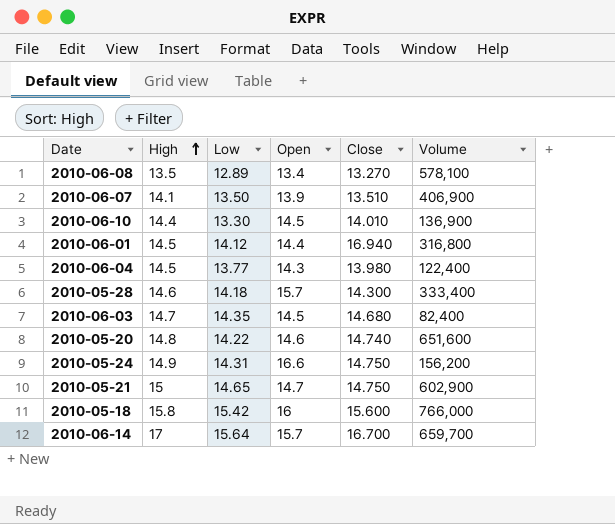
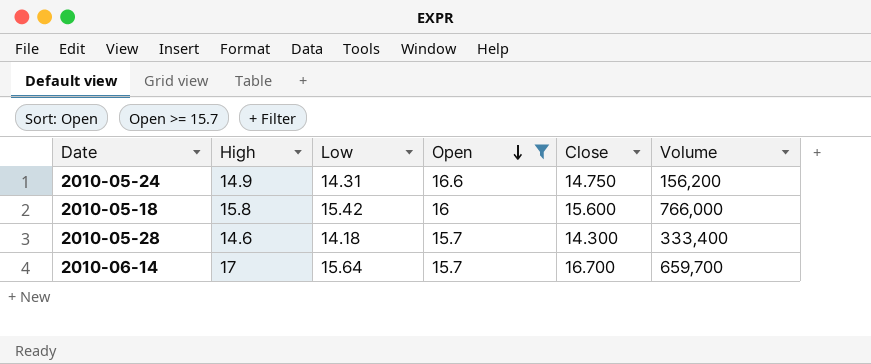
filter: none -> Open >= 15.7
row order: High ascending -> Open descending

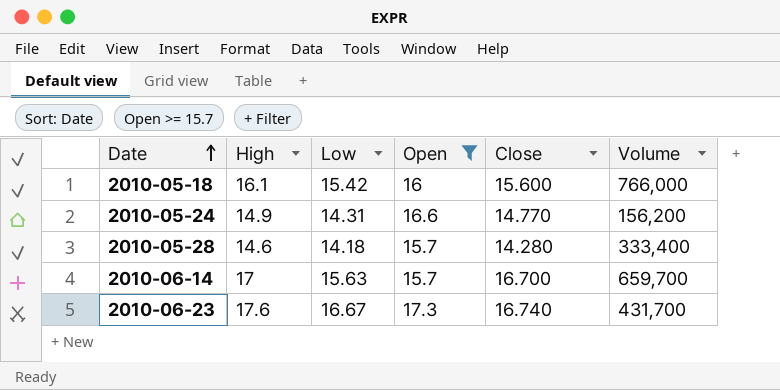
row order: Open descending -> Date ascending
2010-05-18 | High: 15.8 -> 16.1
2010-05-24 | Close: 14.750 -> 14.770
2010-05-28 | Close: 14.300 -> 14.280
2010-06-14 | Low: 15.64 -> 15.63
row 2010-06-23: none -> 17.6 | 16.67 | 17.3 | 16.740 | 431,700

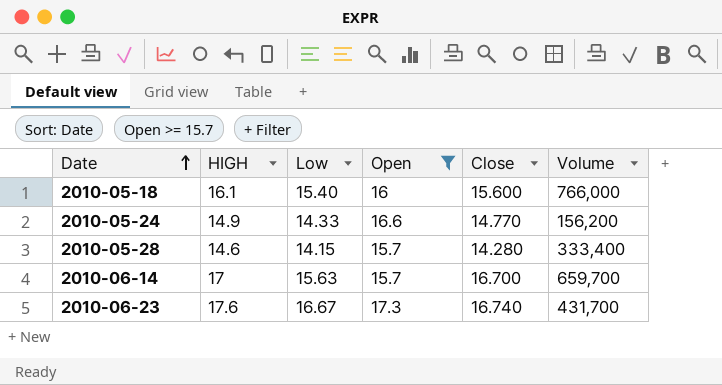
column name: High -> HIGH
2010-05-18 | Low: 15.42 -> 15.40
2010-05-24 | Low: 14.31 -> 14.33
2010-05-28 | Low: 14.18 -> 14.15

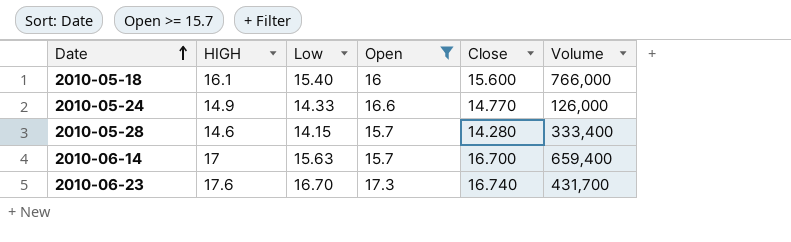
2010-05-24 | Volume: 156,200 -> 126,000
2010-06-14 | Volume: 659,700 -> 659,400
2010-06-23 | Low: 16.67 -> 16.70

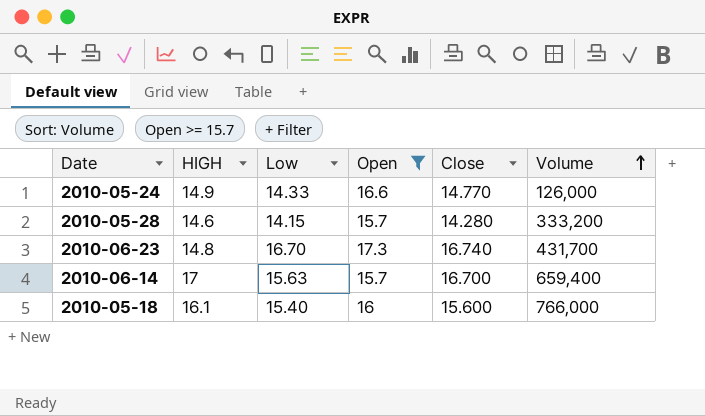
row order: Date ascending -> Volume ascending
2010-05-28 | Volume: 333,400 -> 333,200
2010-06-23 | HIGH: 17.6 -> 14.8

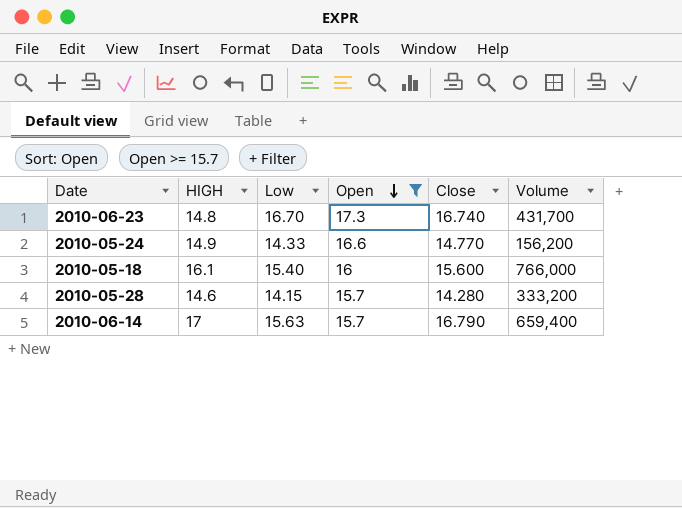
row order: Volume ascending -> Open descending
2010-05-24 | Volume: 126,000 -> 156,200
2010-06-14 | Close: 16.700 -> 16.790

